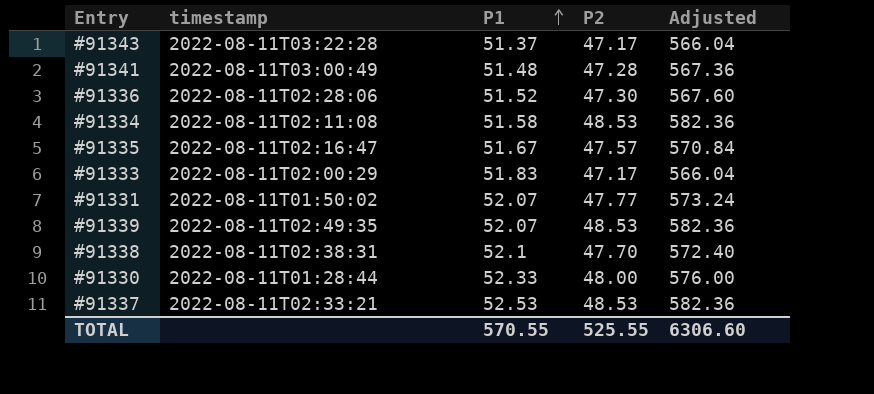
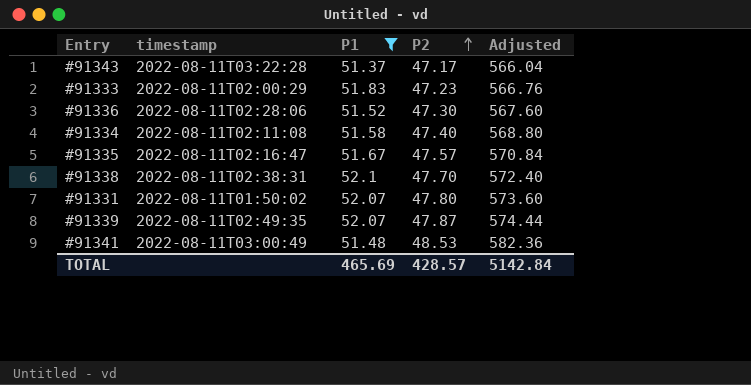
filter: none -> P1 <= 52.1
row order: P1 ascending -> P2 ascending
#91333 | P2: 47.17 -> 47.23
#91333 | Adjusted: 566.04 -> 566.76
#91334 | P2: 48.53 -> 47.40
#91334 | Adjusted: 582.36 -> 568.80
#91331 | P2: 47.77 -> 47.80
#91331 | Adjusted: 573.24 -> 573.60
#91339 | P2: 48.53 -> 47.87
#91339 | Adjusted: 582.36 -> 574.44
#91341 | P2: 47.28 -> 48.53
#91341 | Adjusted: 567.36 -> 582.36
TOTAL | P1: 570.55 -> 465.69
TOTAL | P2: 525.55 -> 428.57
TOTAL | Adjusted: 6306.60 -> 5142.84

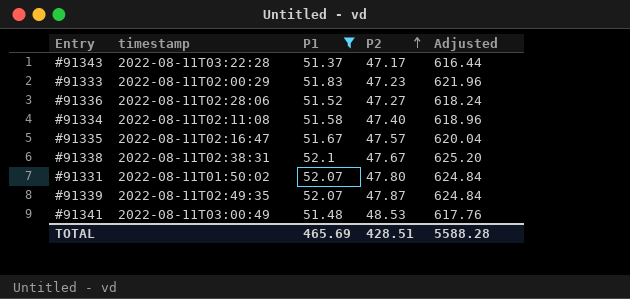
column Adjusted | formula: [P2] * 12 -> [P1] * 12
#91336 | P2: 47.30 -> 47.27
#91338 | P2: 47.70 -> 47.67
TOTAL | P2: 428.57 -> 428.51
TOTAL | Adjusted: 5142.84 -> 5588.28

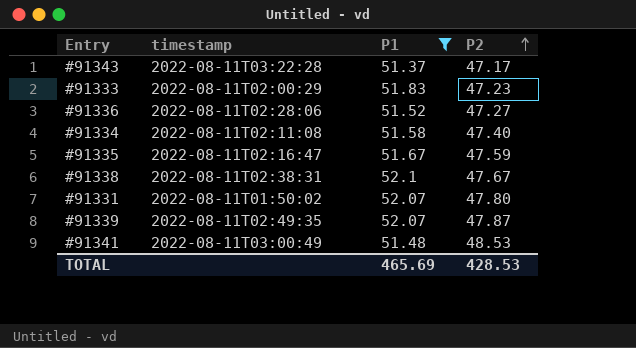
column Adjusted | formula: [P1] * 12 -> none
#91335 | P2: 47.57 -> 47.59
TOTAL | P2: 428.51 -> 428.53

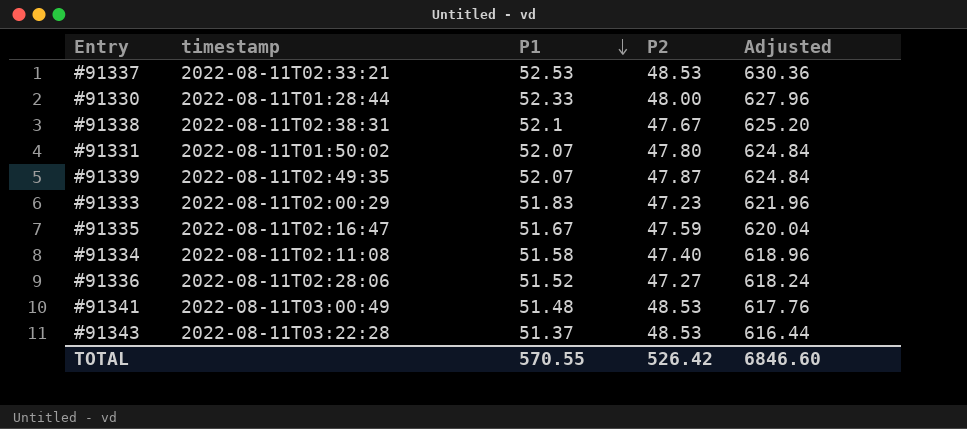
filter: P1 <= 52.1 -> none
row order: P2 ascending -> P1 descending
column Adjusted | formula: none -> [P1] * 12
#91343 | P2: 47.17 -> 48.53
TOTAL | P1: 465.69 -> 570.55
TOTAL | P2: 428.53 -> 526.42

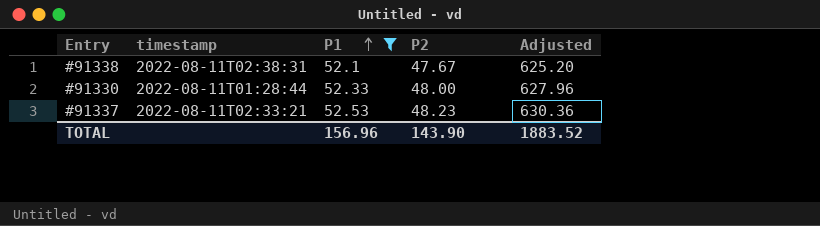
filter: none -> P1 >= 52.1
row order: P1 descending -> P1 ascending
#91337 | P2: 48.53 -> 48.23
TOTAL | P1: 570.55 -> 156.96
TOTAL | P2: 526.42 -> 143.90
TOTAL | Adjusted: 6846.60 -> 1883.52

